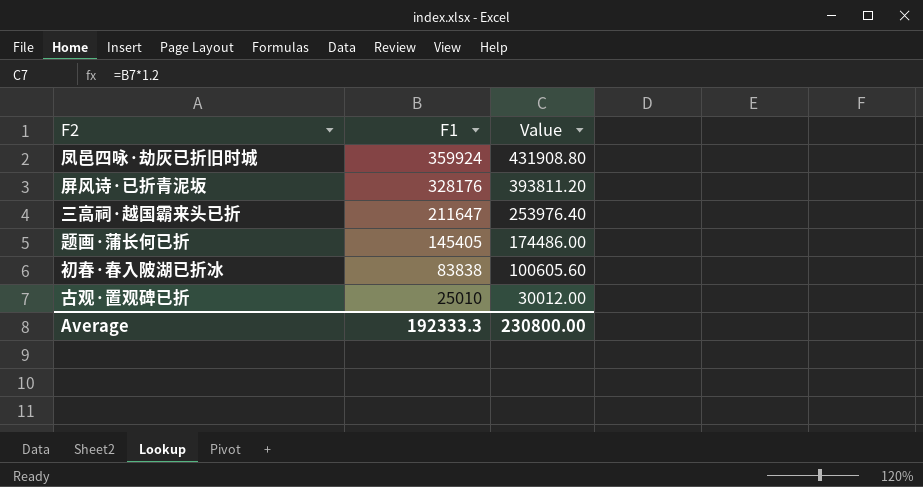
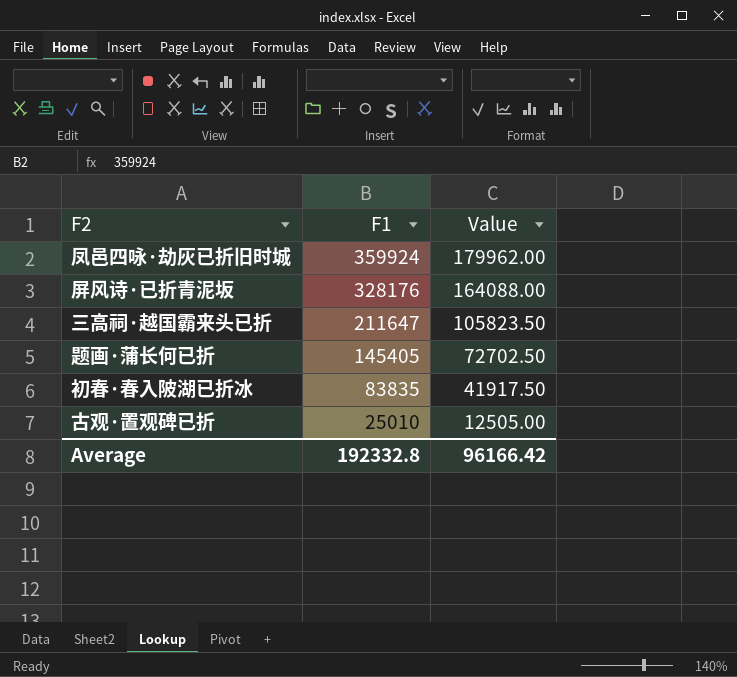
column Value | formula: [F1] * 1.2 -> [F1] * 0.5
初春·春入陂湖已折冰 | F1: 83838 -> 83835
Average | F1: 192333.3 -> 192332.8
Average | Value: 230800.00 -> 96166.42

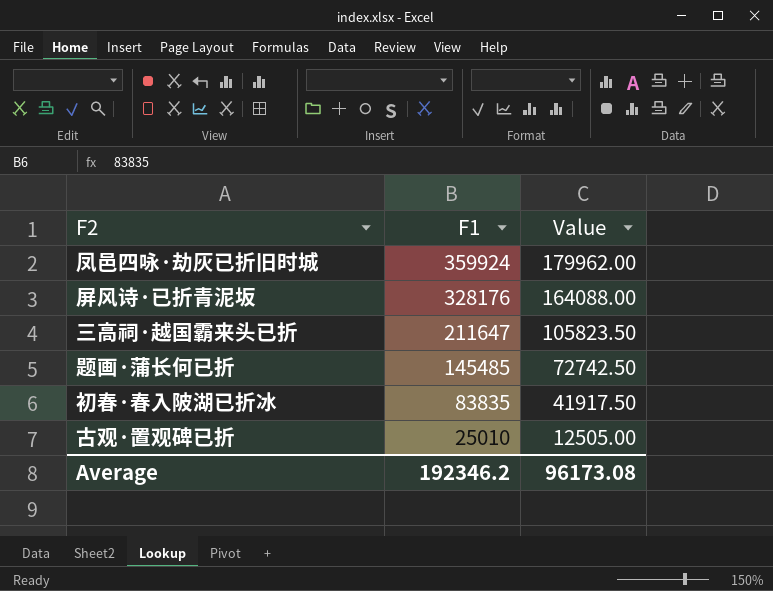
题画·蒲长何已折 | F1: 145405 -> 145485
题画·蒲长何已折 | Value: 72702.50 -> 72742.50
Average | F1: 192332.8 -> 192346.2
Average | Value: 96166.42 -> 96173.08

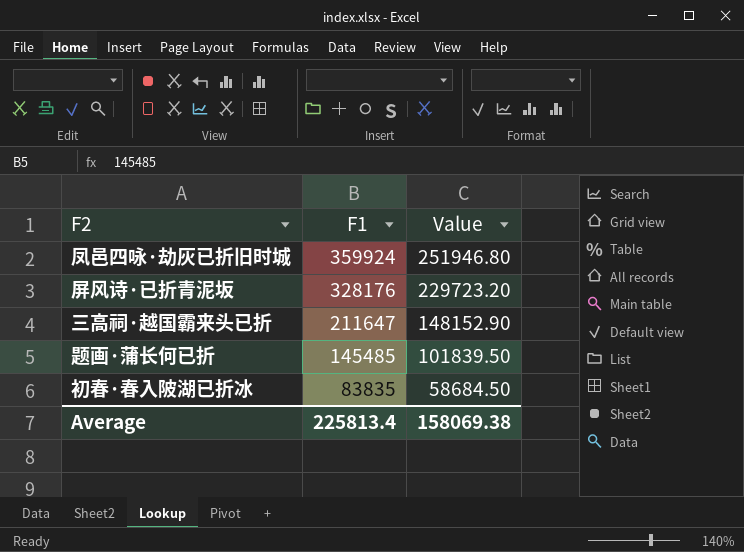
column Value | formula: [F1] * 0.5 -> [F1] * 0.7
row 古观·置观碑已折: 25010 | 12505.00 -> none
Average | F1: 192346.2 -> 225813.4
Average | Value: 96173.08 -> 158069.38

